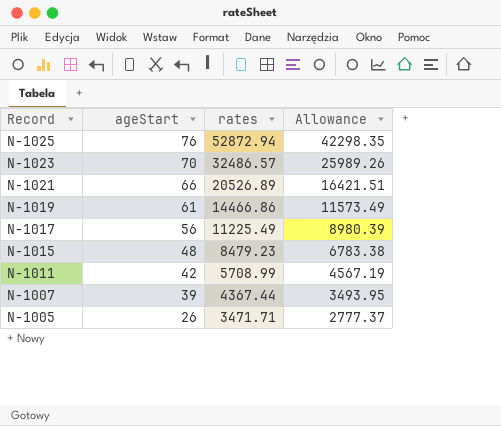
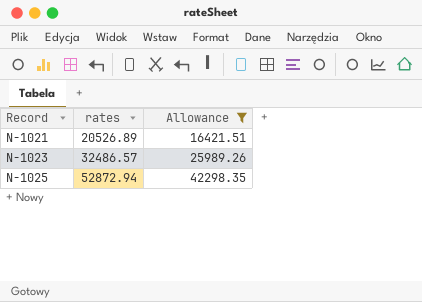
filter: none -> Allowance >= 16421.51
row order: Record descending -> Record ascending
column ageStart | position: 2 -> none

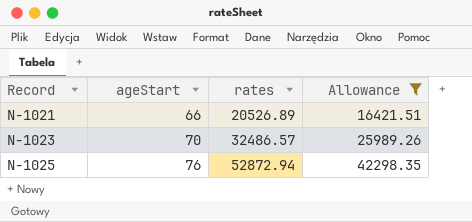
column ageStart | position: none -> 2

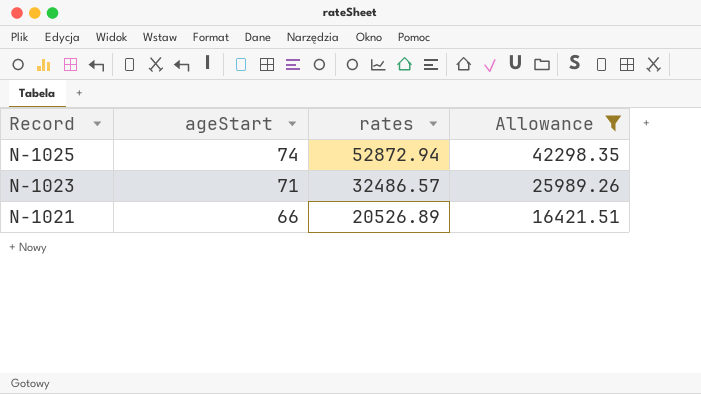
row order: Record ascending -> Record descending
N-1025 | ageStart: 76 -> 74
N-1023 | ageStart: 70 -> 71

